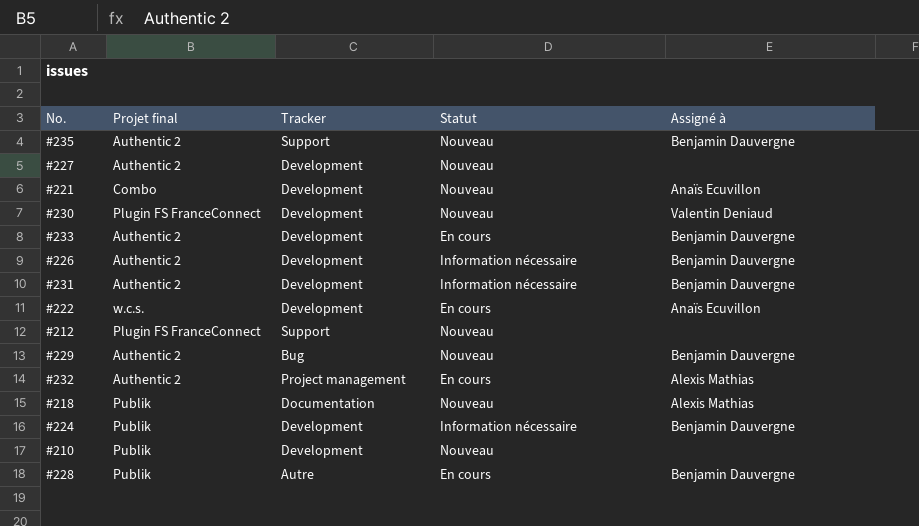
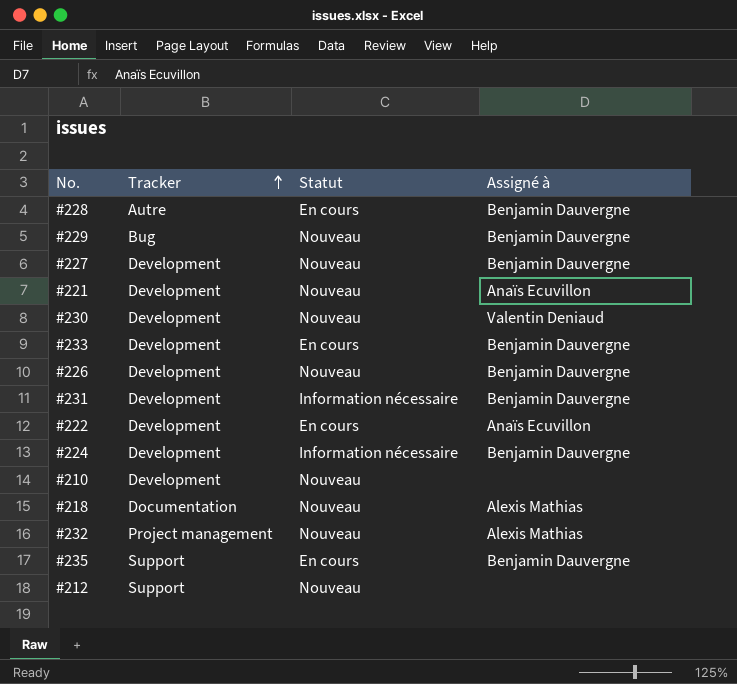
row order: none -> Tracker ascending
column Projet final | position: 2 -> none
#227 | Assigné à: none -> Benjamin Dauvergne
#226 | Statut: Information nécessaire -> Nouveau
#232 | Statut: En cours -> Nouveau
#235 | Statut: Nouveau -> En cours

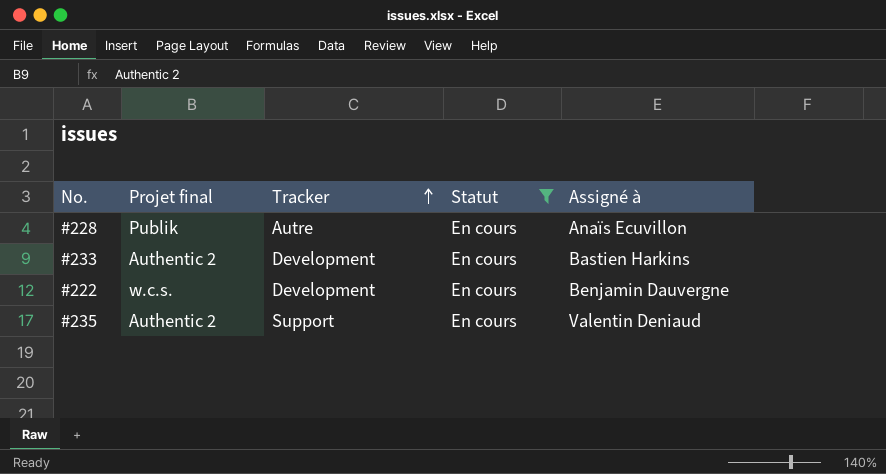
filter: none -> Statut = En cours
column Projet final | position: none -> 2
#228 | Assigné à: Benjamin Dauvergne -> Anaïs Ecuvillon
#233 | Assigné à: Benjamin Dauvergne -> Bastien Harkins
#222 | Assigné à: Anaïs Ecuvillon -> Benjamin Dauvergne
#235 | Assigné à: Benjamin Dauvergne -> Valentin Deniaud

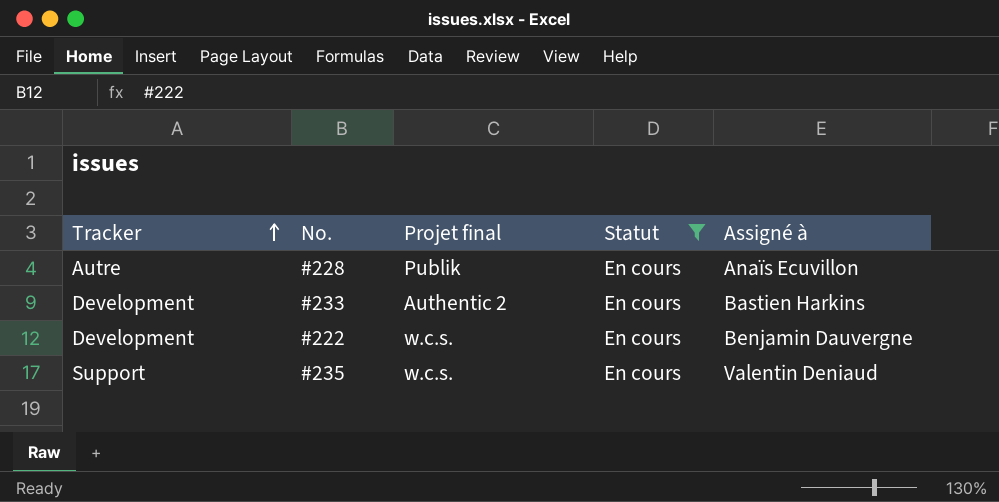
column Tracker | position: 3 -> 1
#235 | Projet final: Authentic 2 -> w.c.s.

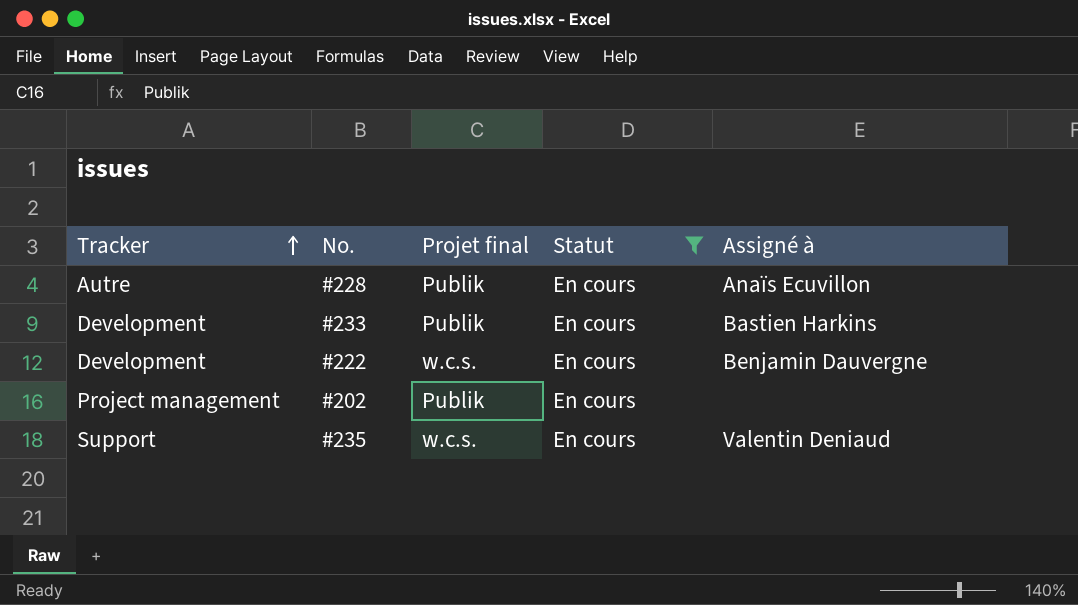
#233 | Projet final: Authentic 2 -> Publik
row #202: none -> Project management | Publik | En cours | none

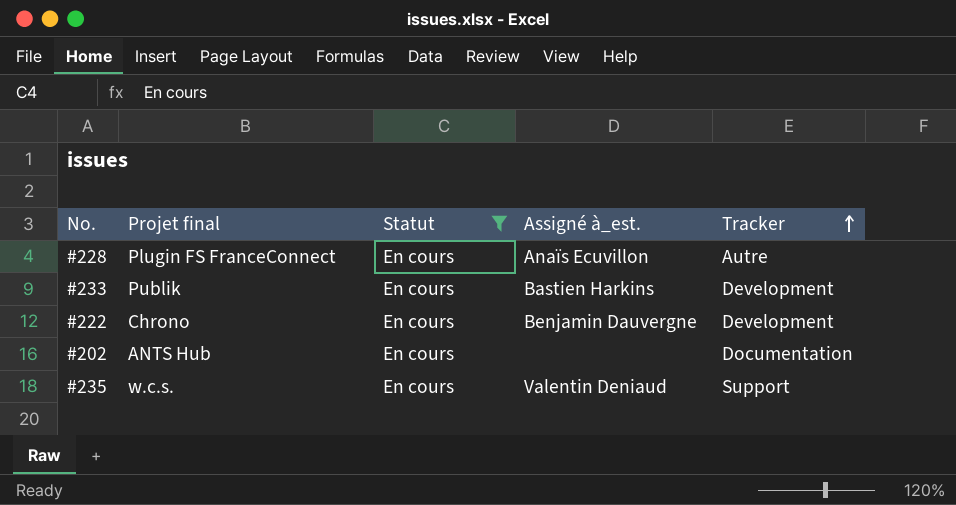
column name: Assigné à -> Assigné à_est.
column Tracker | position: 1 -> 5
#228 | Projet final: Publik -> Plugin FS FranceConnect
#222 | Projet final: w.c.s. -> Chrono
#202 | Projet final: Publik -> ANTS Hub
#202 | Tracker: Project management -> Documentation

